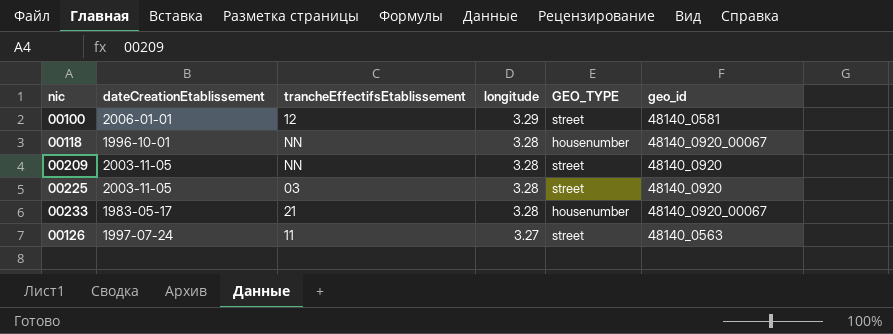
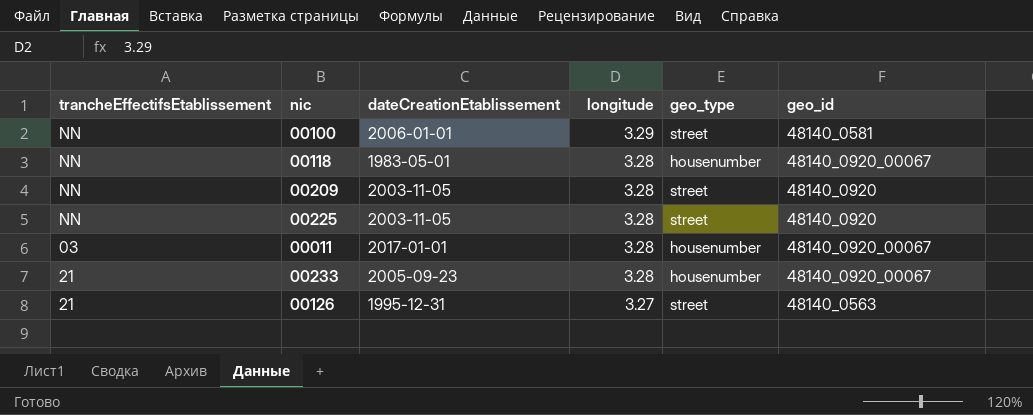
column trancheEffectifsEtablissement | position: 3 -> 1
column name: GEO_TYPE -> geo_type
00100 | trancheEffectifsEtablissement: 12 -> NN
00118 | dateCreationEtablissement: 1996-10-01 -> 1983-05-01
00225 | trancheEffectifsEtablissement: 03 -> NN
row 00011: none -> 03 | 2017-01-01 | 3.28 | housenumber | 48140_0920_00067
00233 | dateCreationEtablissement: 1983-05-17 -> 2005-09-23
00126 | trancheEffectifsEtablissement: 11 -> 21
00126 | dateCreationEtablissement: 1997-07-24 -> 1995-12-31

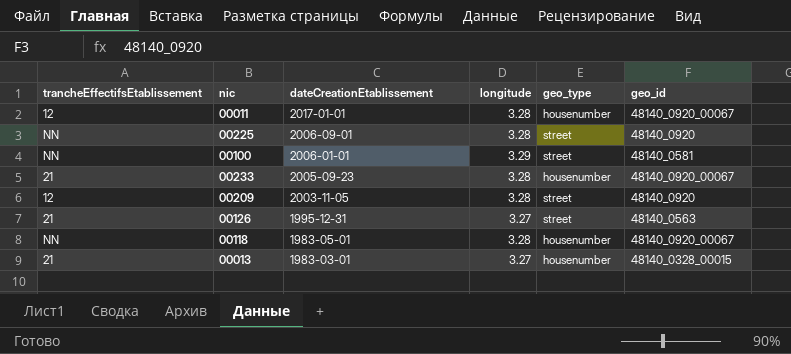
row order: longitude descending -> dateCreationEtablissement descending
00011 | trancheEffectifsEtablissement: 03 -> 12
00225 | dateCreationEtablissement: 2003-11-05 -> 2006-09-01
00209 | trancheEffectifsEtablissement: NN -> 12
row 00013: none -> 21 | 1983-03-01 | 3.27 | housenumber | 48140_0328_00015

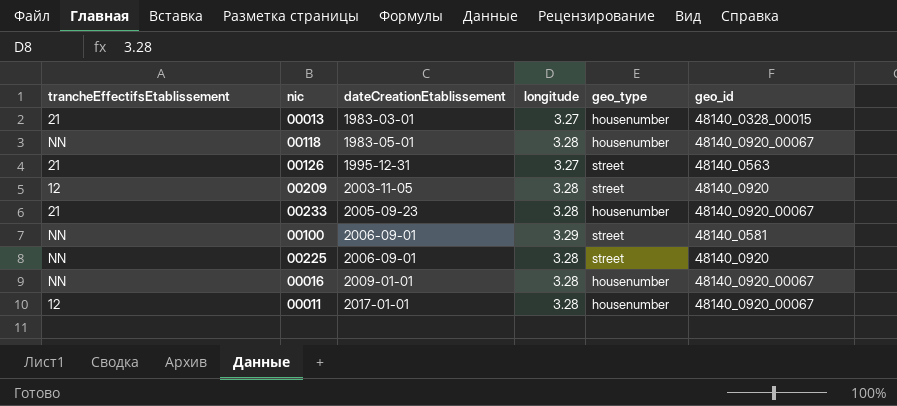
row order: dateCreationEtablissement descending -> dateCreationEtablissement ascending
00100 | dateCreationEtablissement: 2006-01-01 -> 2006-09-01
row 00016: none -> NN | 2009-01-01 | 3.28 | housenumber | 48140_0920_00067

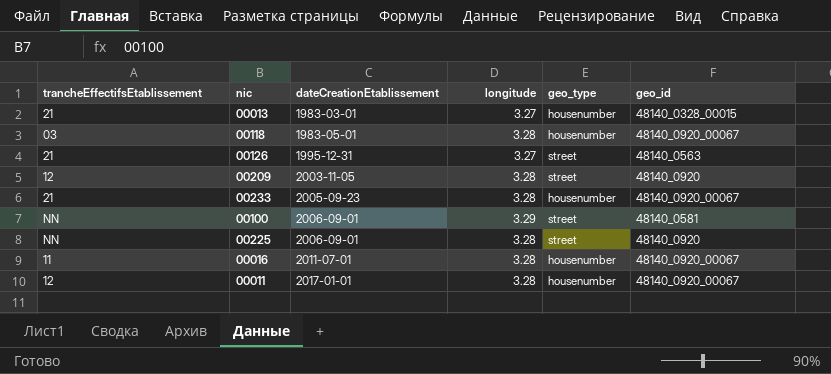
00118 | trancheEffectifsEtablissement: NN -> 03
00016 | trancheEffectifsEtablissement: NN -> 11
00016 | dateCreationEtablissement: 2009-01-01 -> 2011-07-01

